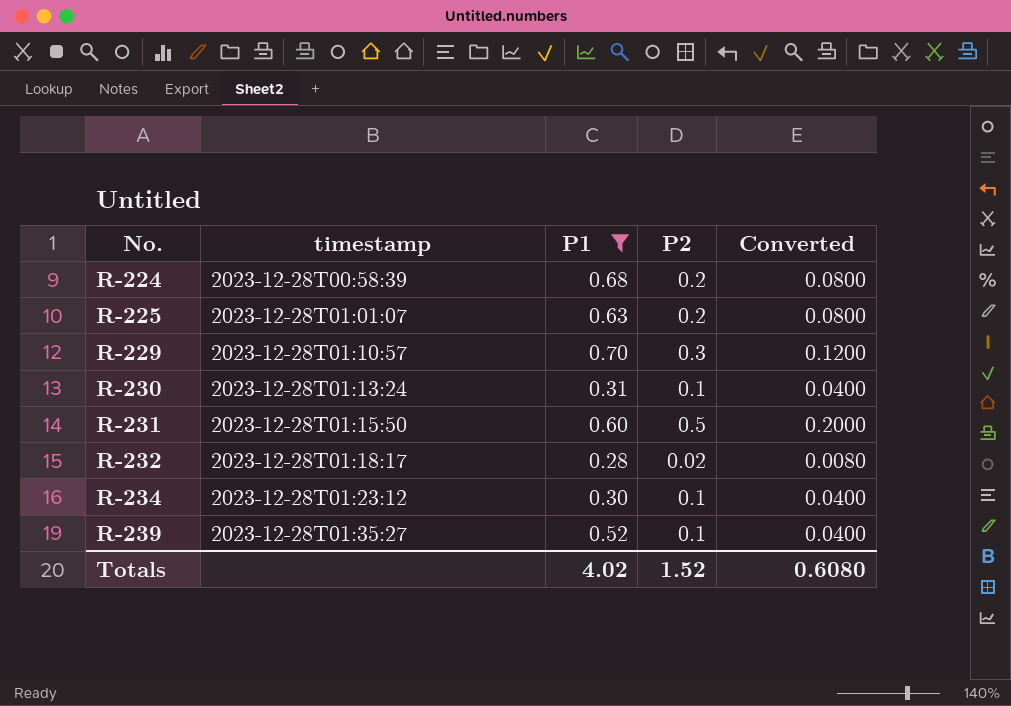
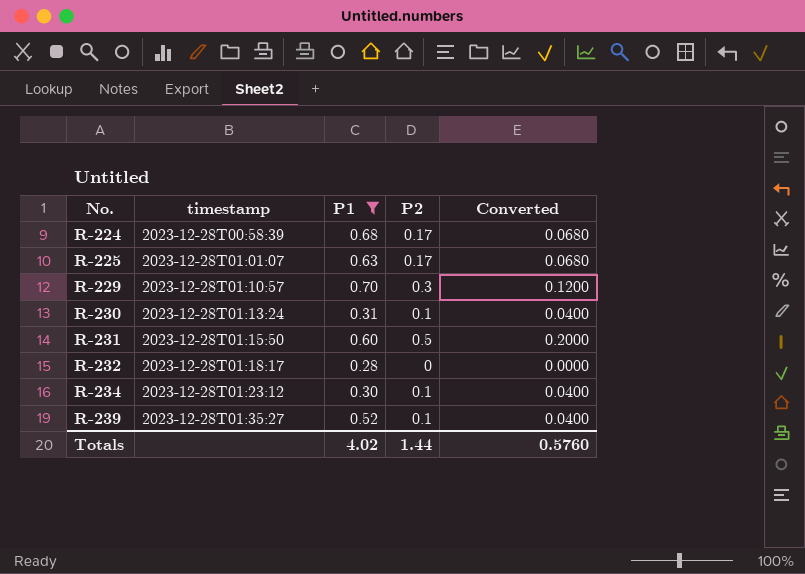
R-224 | P2: 0.2 -> 0.17
R-224 | Converted: 0.0800 -> 0.0680
R-225 | P2: 0.2 -> 0.17
R-225 | Converted: 0.0800 -> 0.0680
R-232 | P2: 0.02 -> 0
R-232 | Converted: 0.0080 -> 0.0000
Totals | P2: 1.52 -> 1.44
Totals | Converted: 0.6080 -> 0.5760

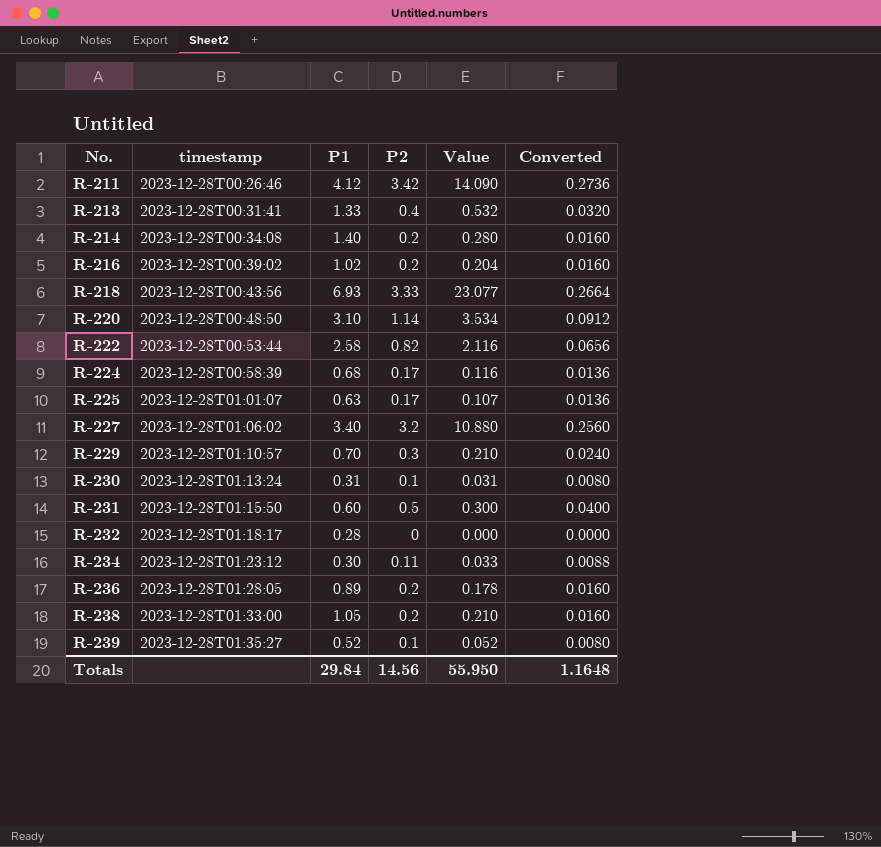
filter: P1 <= 0.70 -> none
column Value | formula: none -> [P1] * [P2]
column Converted | formula: [P2] * 0.4 -> [P2] * 0.08
R-234 | P2: 0.1 -> 0.11
Totals | P1: 4.02 -> 29.84
Totals | P2: 1.44 -> 14.56
Totals | Converted: 0.5760 -> 1.1648

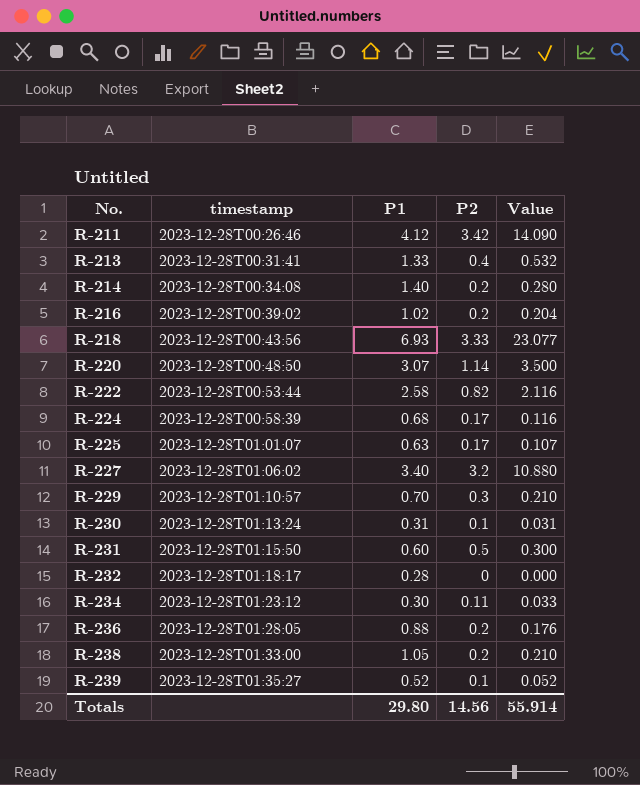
column Converted | formula: [P2] * 0.08 -> none
R-220 | P1: 3.10 -> 3.07
R-220 | Value: 3.534 -> 3.500
R-236 | P1: 0.89 -> 0.88
R-236 | Value: 0.178 -> 0.176
Totals | P1: 29.84 -> 29.80
Totals | Value: 55.950 -> 55.914

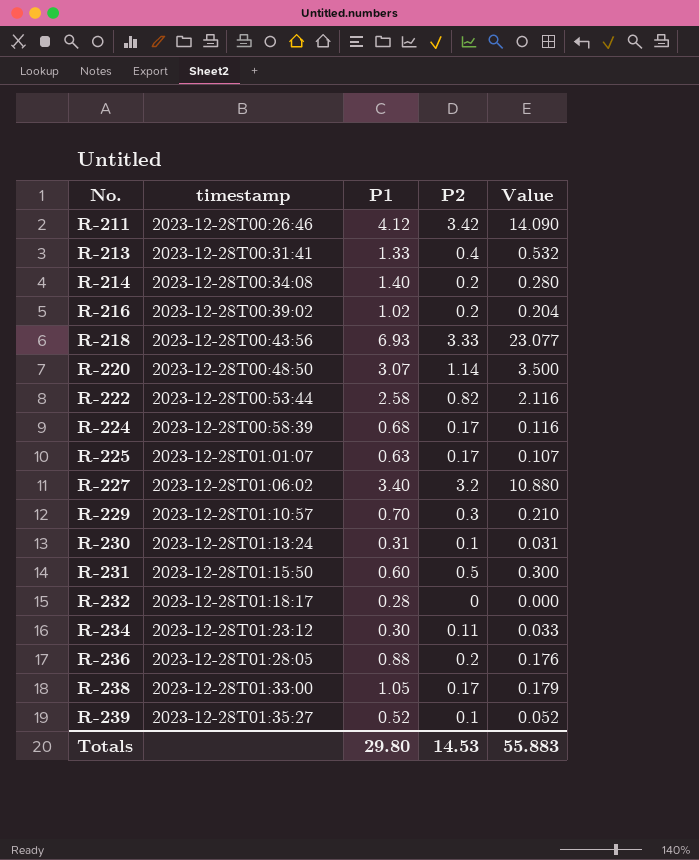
R-238 | P2: 0.2 -> 0.17
R-238 | Value: 0.210 -> 0.179
Totals | P2: 14.56 -> 14.53
Totals | Value: 55.914 -> 55.883

